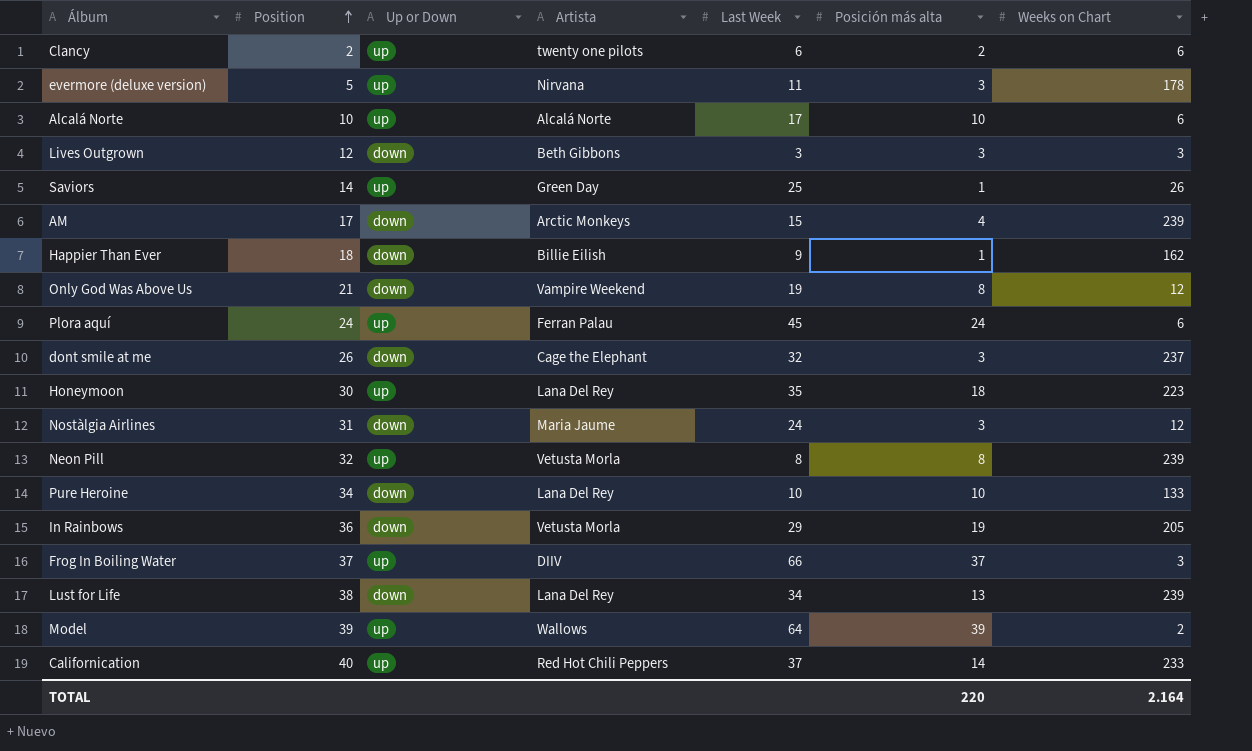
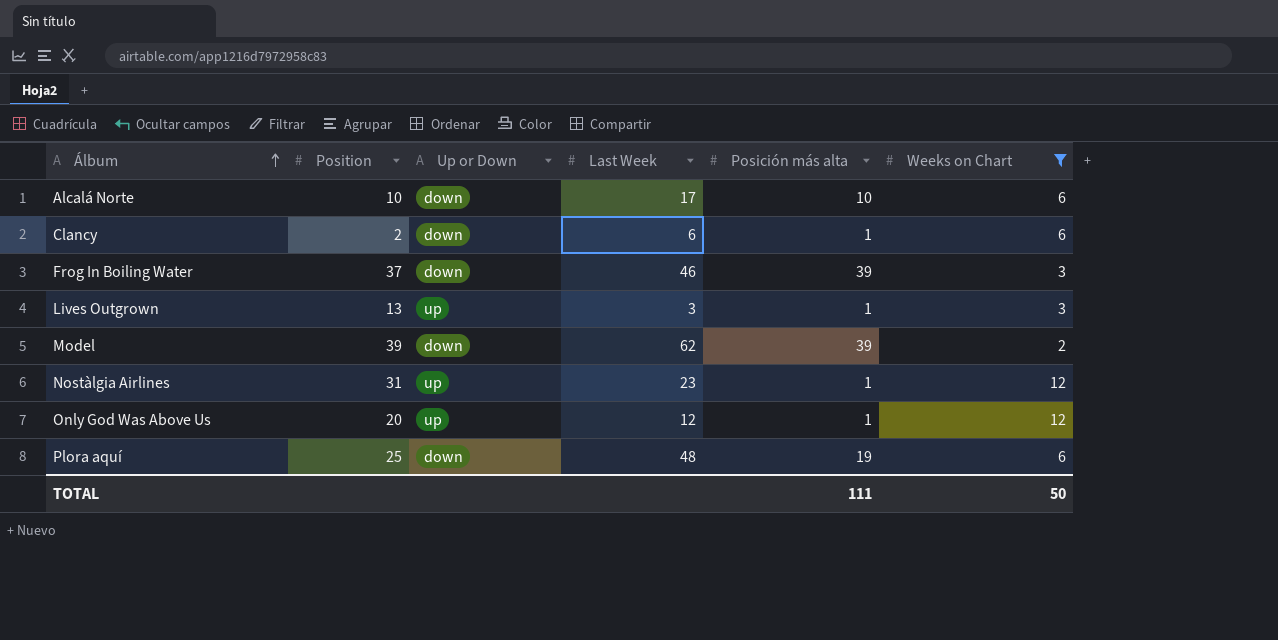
filter: none -> Weeks on Chart <= 12
row order: Position ascending -> Álbum ascending
column Artista | position: 4 -> none
Alcalá Norte | Up or Down: up -> down
Clancy | Up or Down: up -> down
Clancy | Posición más alta: 2 -> 1
Frog In Boiling Water | Up or Down: up -> down
Frog In Boiling Water | Last Week: 66 -> 46
Frog In Boiling Water | Posición más alta: 37 -> 39
Lives Outgrown | Position: 12 -> 13
Lives Outgrown | Up or Down: down -> up
Lives Outgrown | Posición más alta: 3 -> 1
Model | Up or Down: up -> down
Model | Last Week: 64 -> 62
Nostàlgia Airlines | Up or Down: down -> up
Nostàlgia Airlines | Last Week: 24 -> 23
Nostàlgia Airlines | Posición más alta: 3 -> 1
Only God Was Above Us | Position: 21 -> 20
Only God Was Above Us | Up or Down: down -> up
Only God Was Above Us | Last Week: 19 -> 12
Only God Was Above Us | Posición más alta: 8 -> 1
Plora aquí | Position: 24 -> 25
Plora aquí | Up or Down: up -> down
Plora aquí | Last Week: 45 -> 48
Plora aquí | Posición más alta: 24 -> 19
TOTAL | Posición más alta: 220 -> 111
TOTAL | Weeks on Chart: 2.164 -> 50

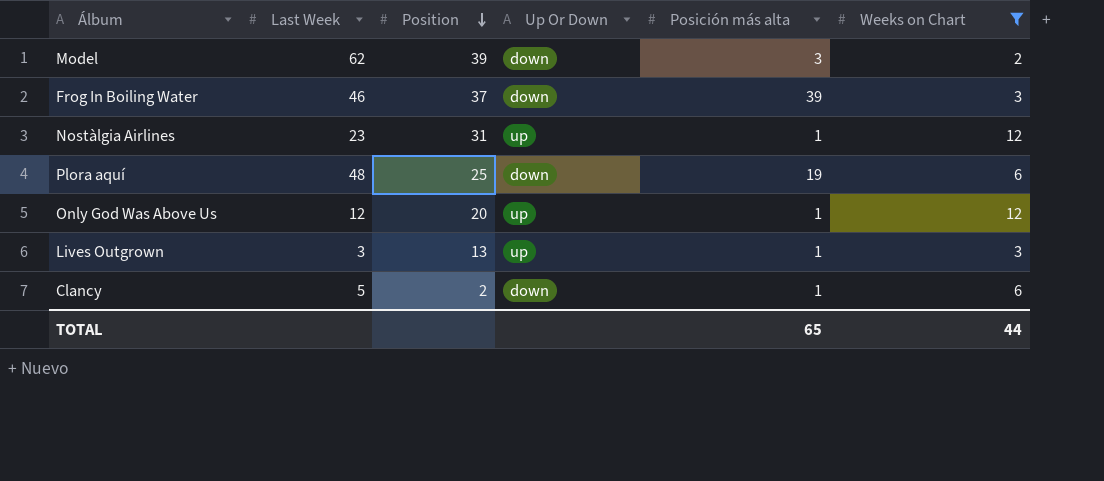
row order: Álbum ascending -> Position descending
column Last Week | position: 4 -> 2
column name: Up or Down -> Up Or Down
row Alcalá Norte: 10 | down | 17 | 10 | 6 -> none
Model | Posición más alta: 39 -> 3
Clancy | Last Week: 6 -> 5
TOTAL | Posición más alta: 111 -> 65
TOTAL | Weeks on Chart: 50 -> 44

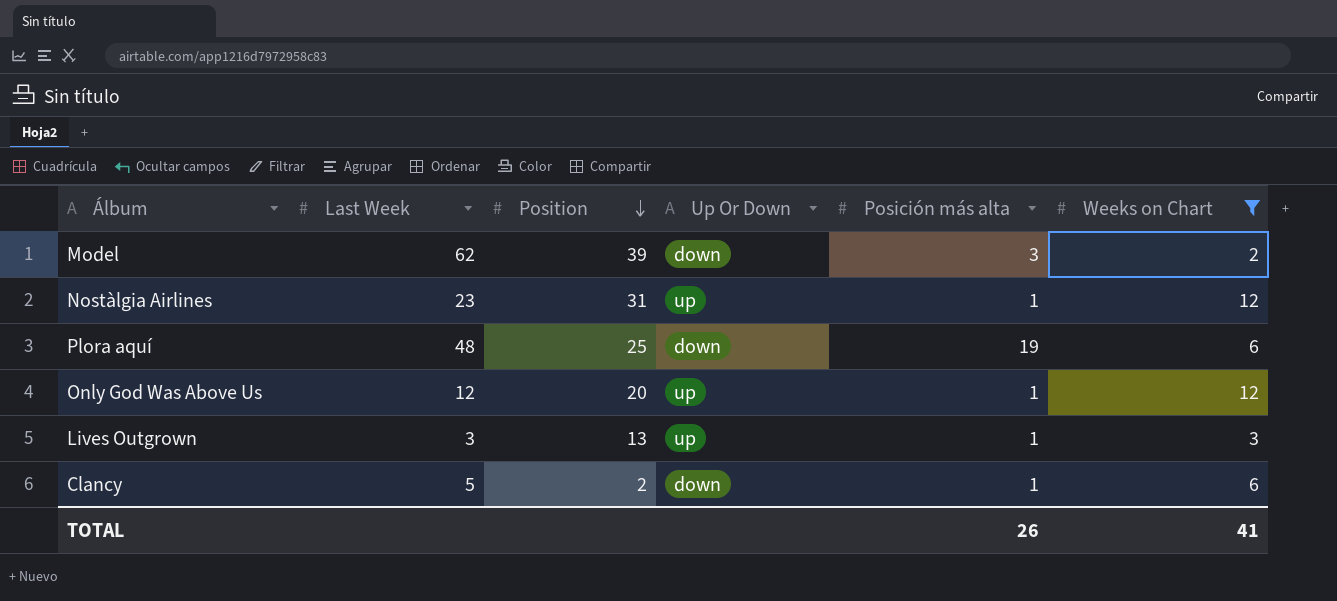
row Frog In Boiling Water: 46 | 37 | down | 39 | 3 -> none
TOTAL | Posición más alta: 65 -> 26
TOTAL | Weeks on Chart: 44 -> 41

